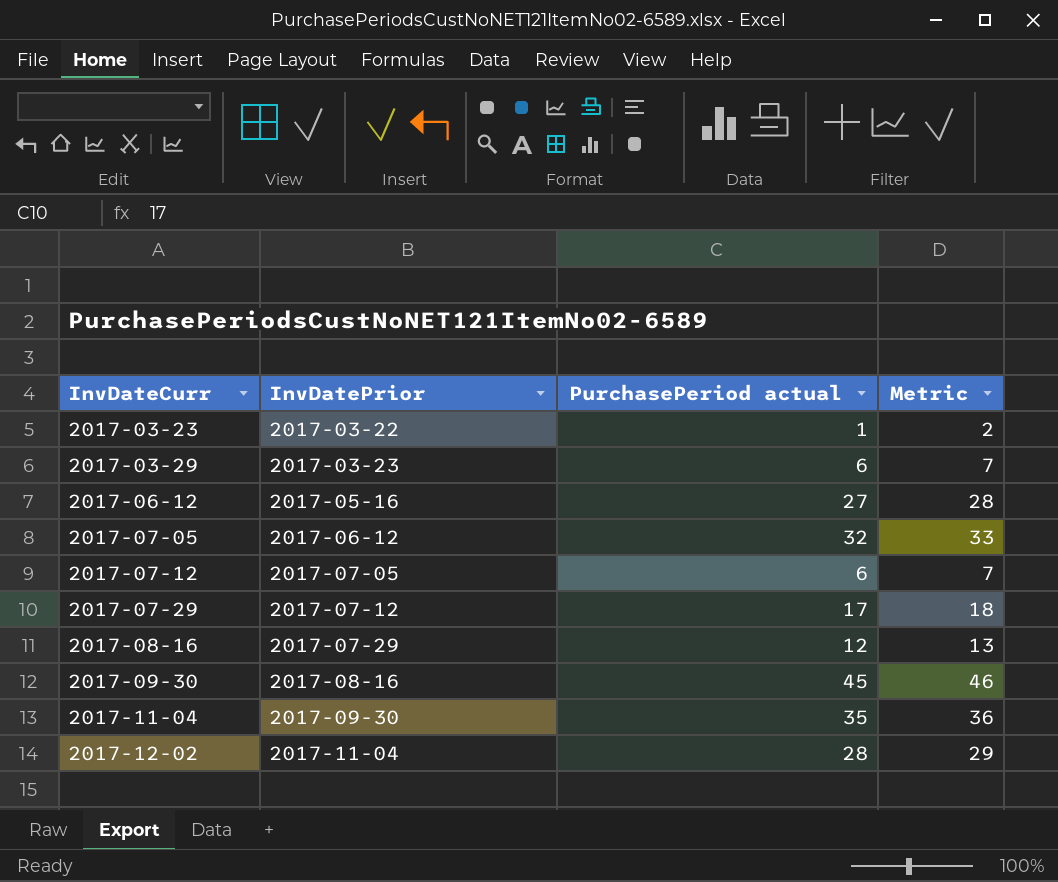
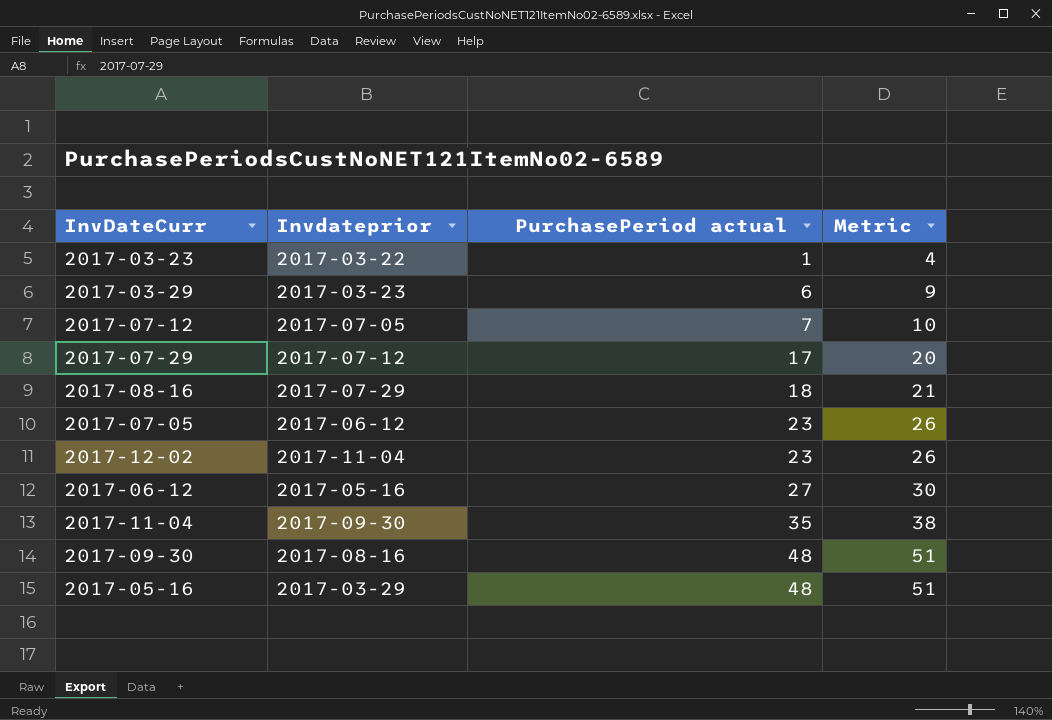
row order: InvDateCurr ascending -> PurchasePeriod actual ascending
column name: InvDatePrior -> Invdateprior
column Metric | formula: [PurchasePeriod actual] + 1 -> [PurchasePeriod actual] + 3
2017-07-12 | PurchasePeriod actual: 6 -> 7
2017-08-16 | PurchasePeriod actual: 12 -> 18
2017-07-05 | PurchasePeriod actual: 32 -> 23
2017-12-02 | PurchasePeriod actual: 28 -> 23
2017-09-30 | PurchasePeriod actual: 45 -> 48
row 2017-05-16: none -> 2017-03-29 | 48 | 51

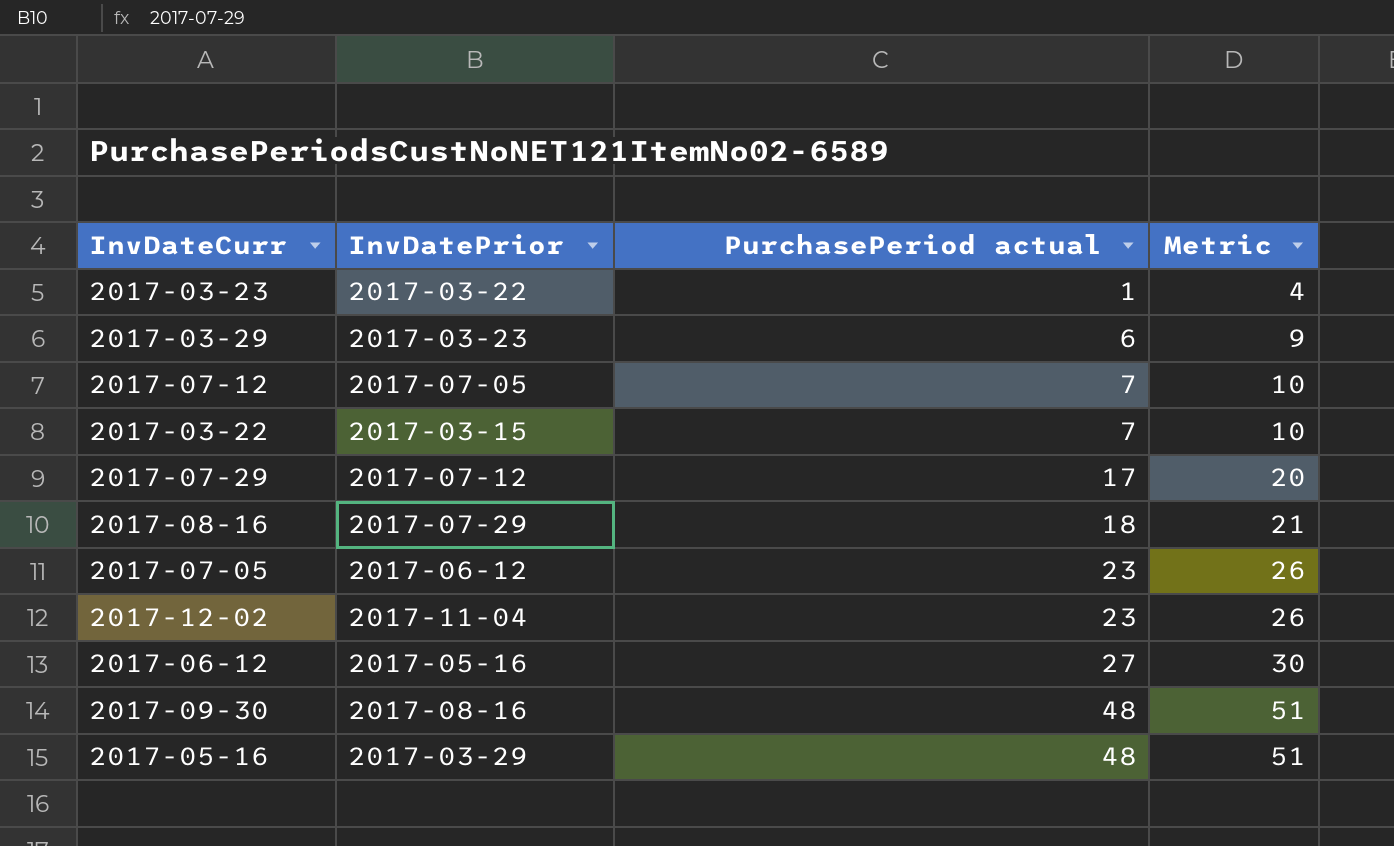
column name: Invdateprior -> InvDatePrior
row 2017-11-04: 2017-09-30 | 35 | 38 -> none
row 2017-03-22: none -> 2017-03-15 | 7 | 10

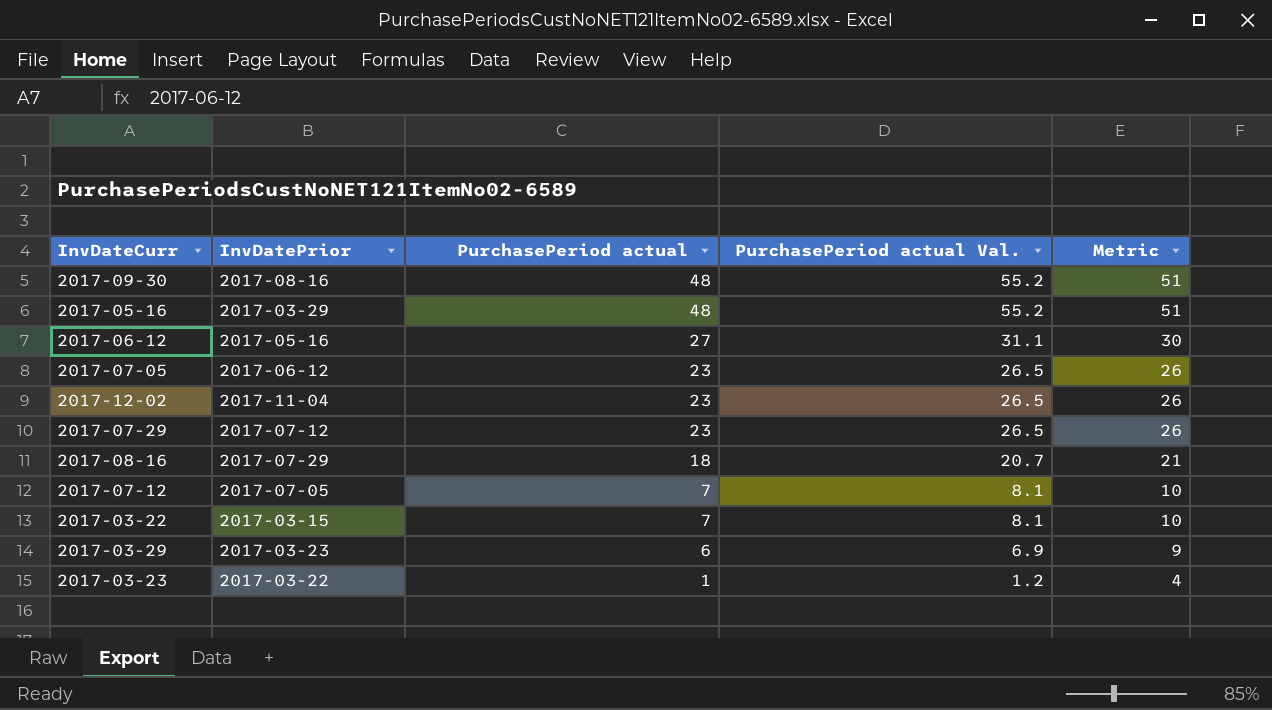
row order: PurchasePeriod actual ascending -> PurchasePeriod actual descending
column PurchasePeriod actual Val. | formula: none -> [PurchasePeriod actual] * 1.15
2017-07-29 | PurchasePeriod actual: 17 -> 23
2017-07-29 | Metric: 20 -> 26

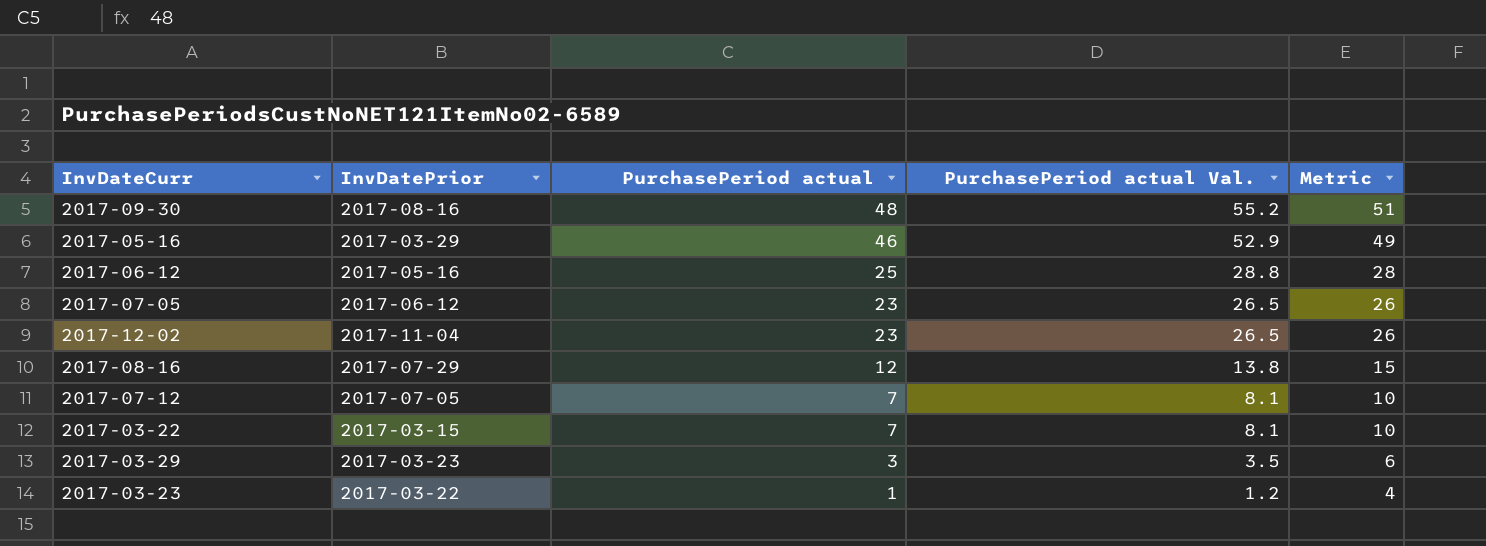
row 2017-07-29: 2017-07-12 | 23 | 26.5 | 26 -> none
2017-05-16 | PurchasePeriod actual: 48 -> 46
2017-05-16 | PurchasePeriod actual Val.: 55.2 -> 52.9
2017-05-16 | Metric: 51 -> 49
2017-06-12 | PurchasePeriod actual: 27 -> 25
2017-06-12 | PurchasePeriod actual Val.: 31.1 -> 28.8
2017-06-12 | Metric: 30 -> 28
2017-08-16 | PurchasePeriod actual: 18 -> 12
2017-08-16 | PurchasePeriod actual Val.: 20.7 -> 13.8
2017-08-16 | Metric: 21 -> 15
2017-03-29 | PurchasePeriod actual: 6 -> 3
2017-03-29 | PurchasePeriod actual Val.: 6.9 -> 3.5
2017-03-29 | Metric: 9 -> 6

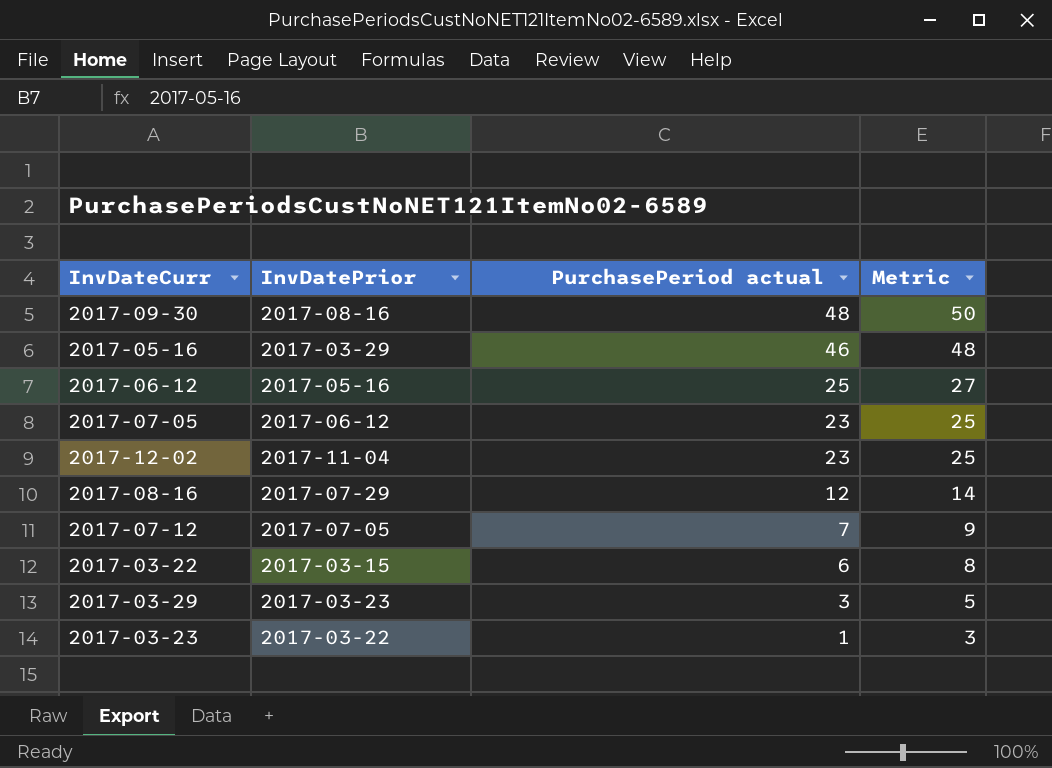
column PurchasePeriod actual Val. | formula: [PurchasePeriod actual] * 1.15 -> none
column Metric | formula: [PurchasePeriod actual] + 3 -> [PurchasePeriod actual] + 2
2017-03-22 | PurchasePeriod actual: 7 -> 6

